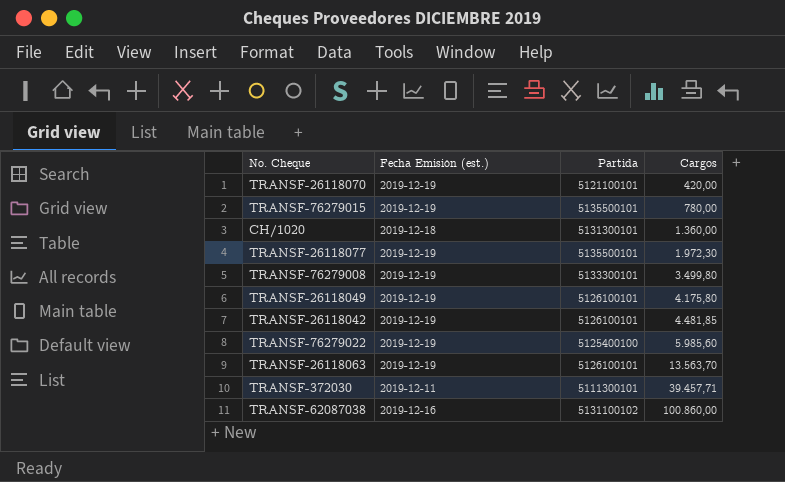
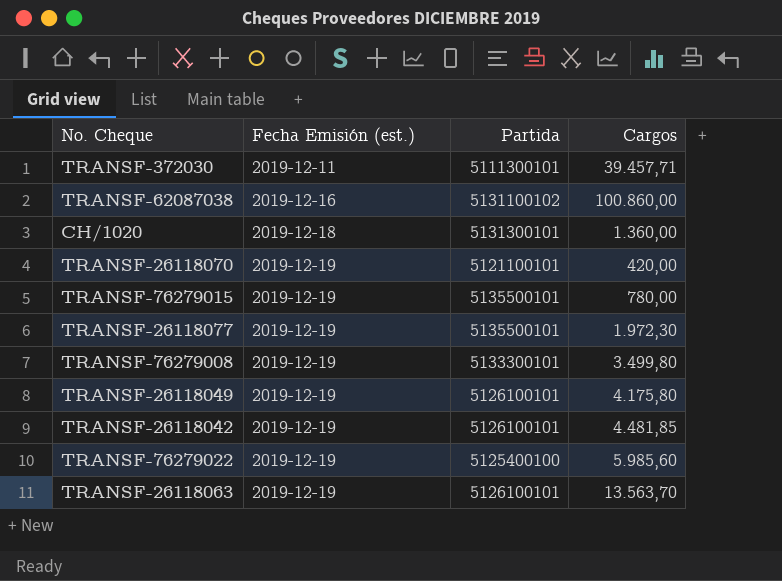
row order: Cargos ascending -> Fecha Emisión (est.) ascending

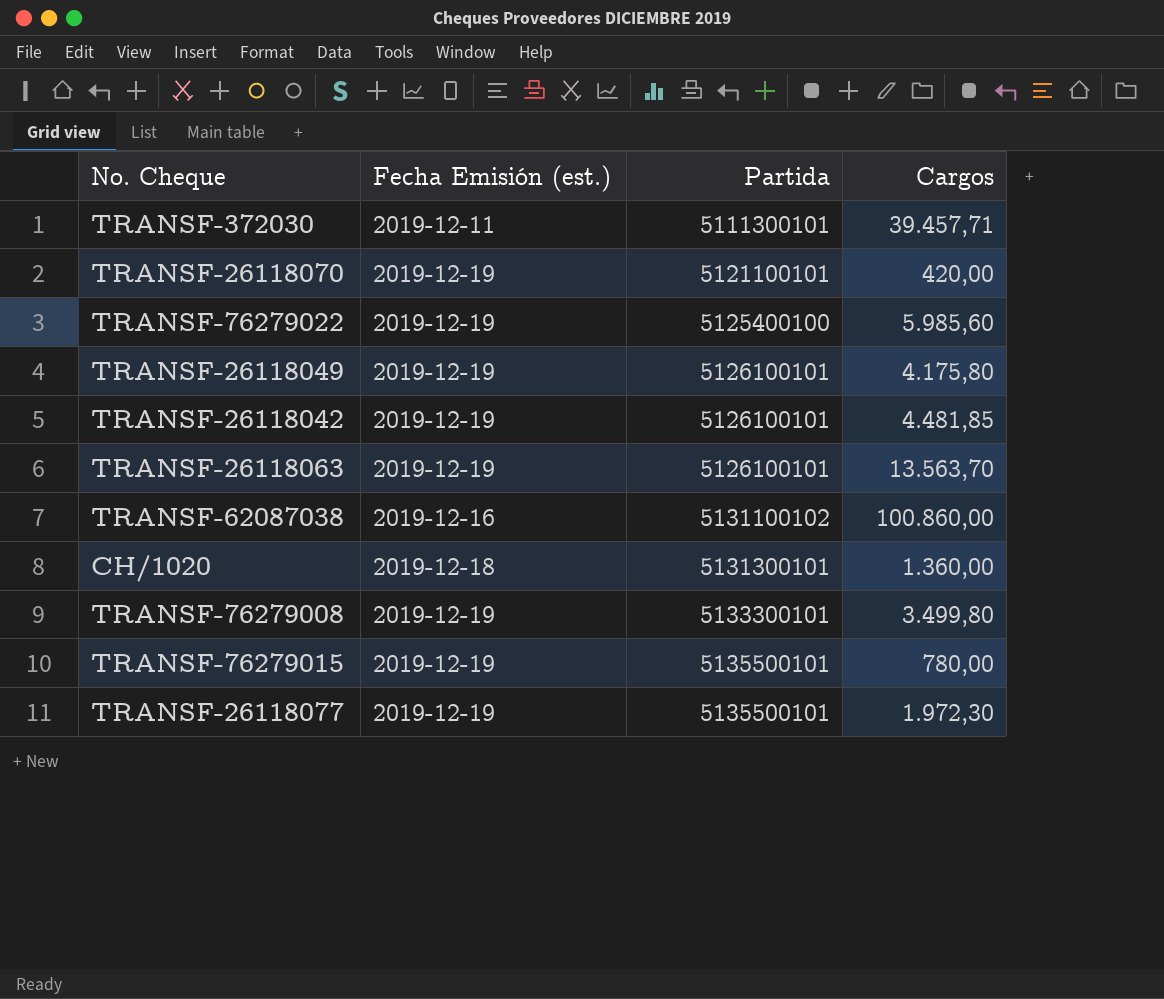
row order: Fecha Emisión (est.) ascending -> Partida ascending

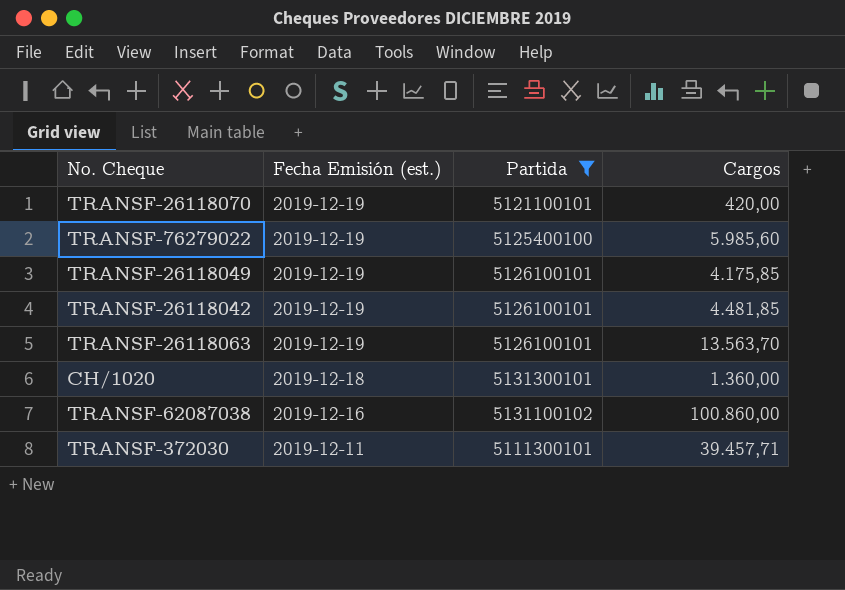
filter: none -> Partida <= 5131300101
row order: Partida ascending -> Fecha Emisión (est.) descending
TRANSF-26118049 | Cargos: 4.175,80 -> 4.175,85

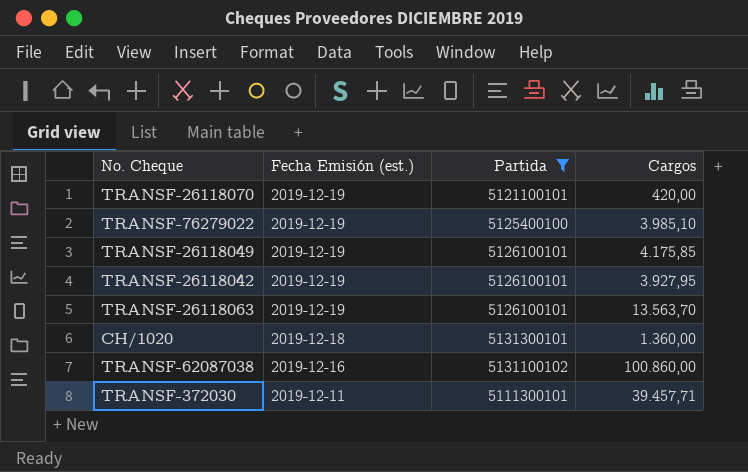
TRANSF-76279022 | Cargos: 5.985,60 -> 3.985,10
TRANSF-26118042 | Cargos: 4.481,85 -> 3.927,95

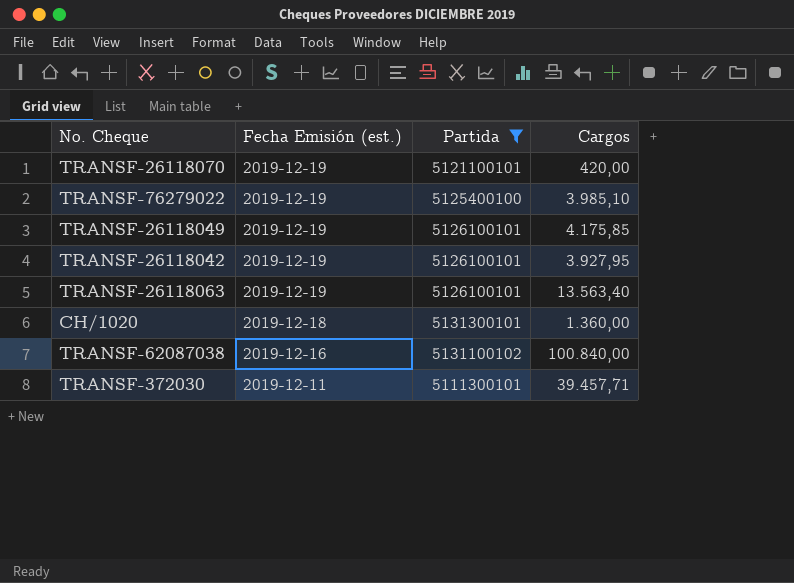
TRANSF-26118063 | Cargos: 13.563,70 -> 13.563,40
TRANSF-62087038 | Cargos: 100.860,00 -> 100.840,00

